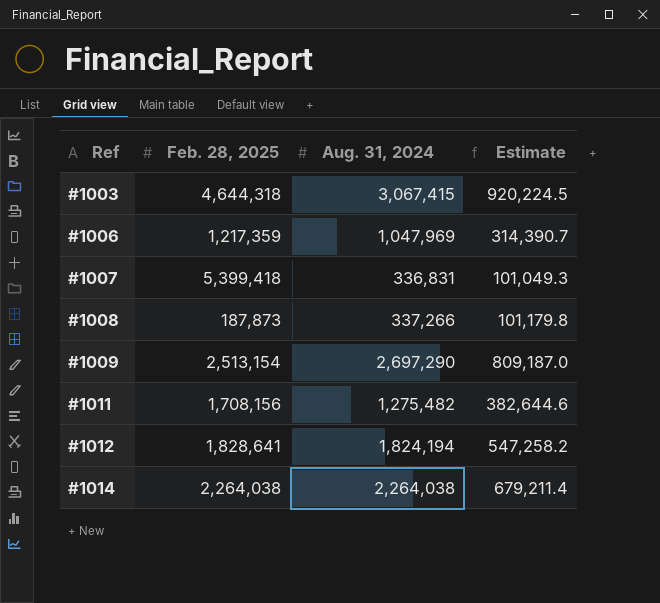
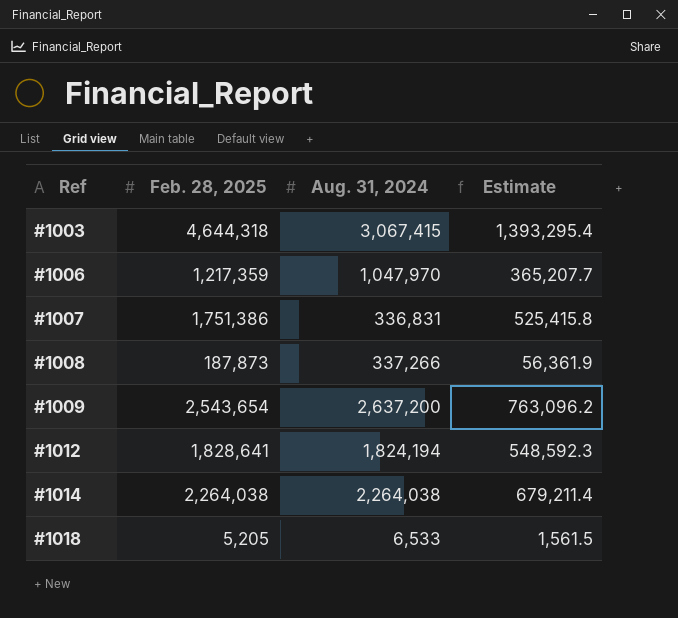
column Estimate | formula: [Aug. 31, 2024] * 0.3 -> [Feb. 28, 2025] * 0.3
row #1011: 1,708,156 | 1,275,482 | 382,644.6 -> none
#1006 | Aug. 31, 2024: 1,047,969 -> 1,047,970
#1007 | Feb. 28, 2025: 5,399,418 -> 1,751,386
#1009 | Feb. 28, 2025: 2,513,154 -> 2,543,654
#1009 | Aug. 31, 2024: 2,697,290 -> 2,637,200
row #1018: none -> 5,205 | 6,533 | 1,561.5

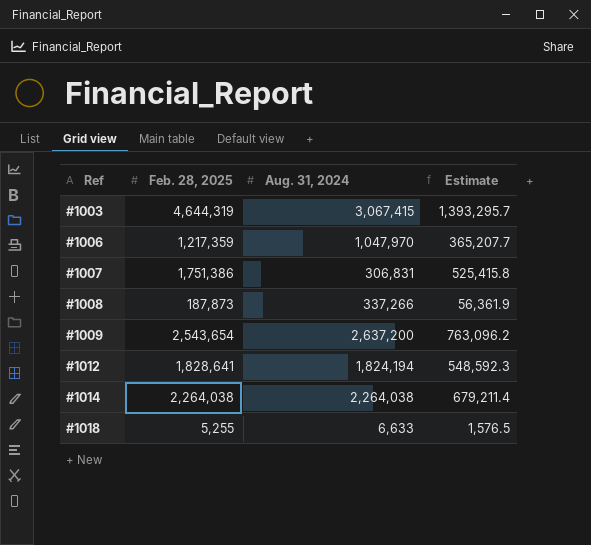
#1003 | Feb. 28, 2025: 4,644,318 -> 4,644,319
#1003 | Estimate: 1,393,295.4 -> 1,393,295.7
#1007 | Aug. 31, 2024: 336,831 -> 306,831
#1018 | Feb. 28, 2025: 5,205 -> 5,255
#1018 | Aug. 31, 2024: 6,533 -> 6,633
#1018 | Estimate: 1,561.5 -> 1,576.5

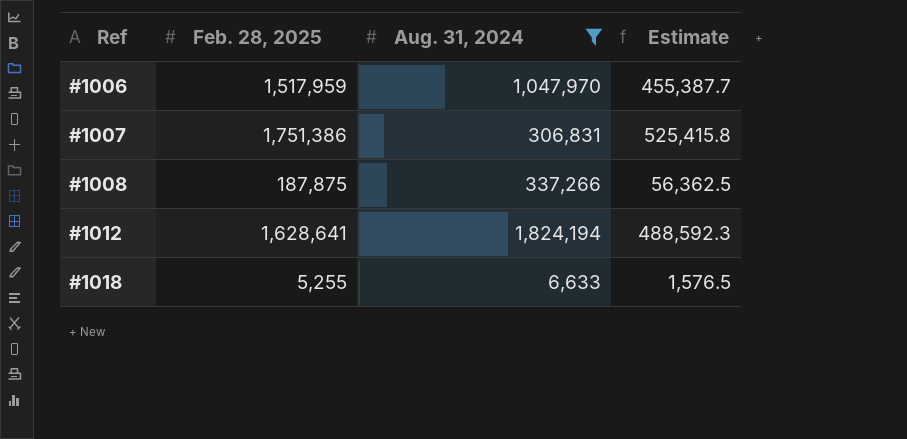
filter: none -> Aug. 31, 2024 <= 1,824,194
#1006 | Feb. 28, 2025: 1,217,359 -> 1,517,959
#1006 | Estimate: 365,207.7 -> 455,387.7
#1008 | Feb. 28, 2025: 187,873 -> 187,875
#1008 | Estimate: 56,361.9 -> 56,362.5
#1012 | Feb. 28, 2025: 1,828,641 -> 1,628,641
#1012 | Estimate: 548,592.3 -> 488,592.3

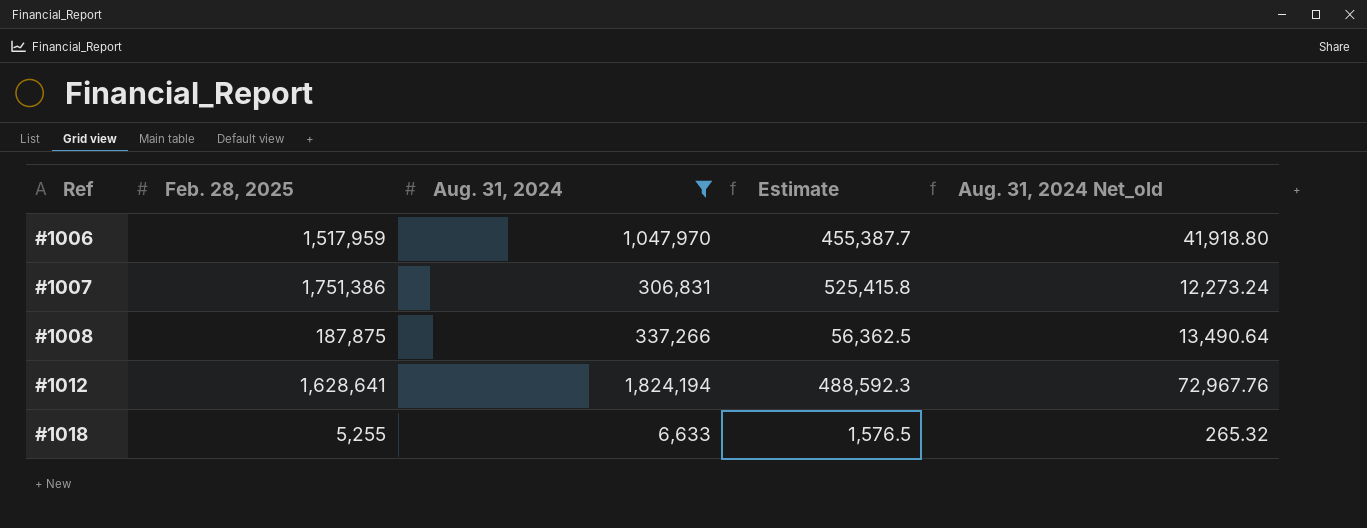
column Aug. 31, 2024 Net_old | formula: none -> [Aug. 31, 2024] * 0.04

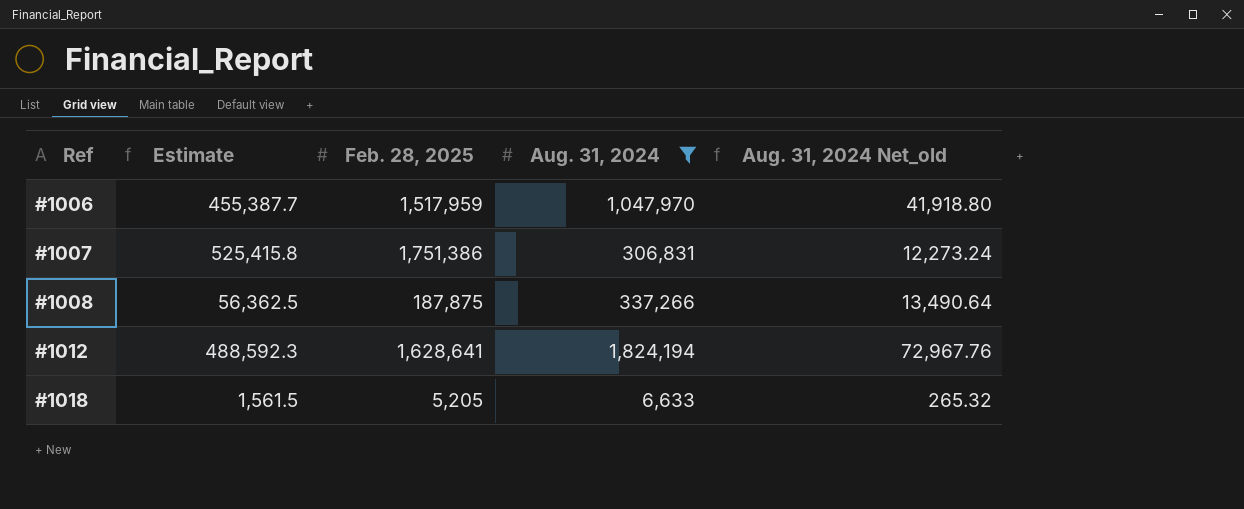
column Estimate | position: 4 -> 2
#1018 | Estimate: 1,576.5 -> 1,561.5
#1018 | Feb. 28, 2025: 5,255 -> 5,205

